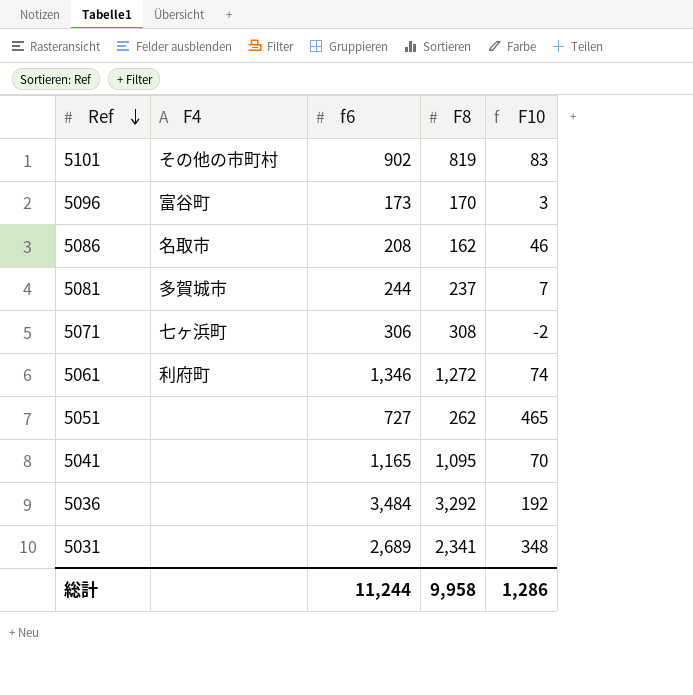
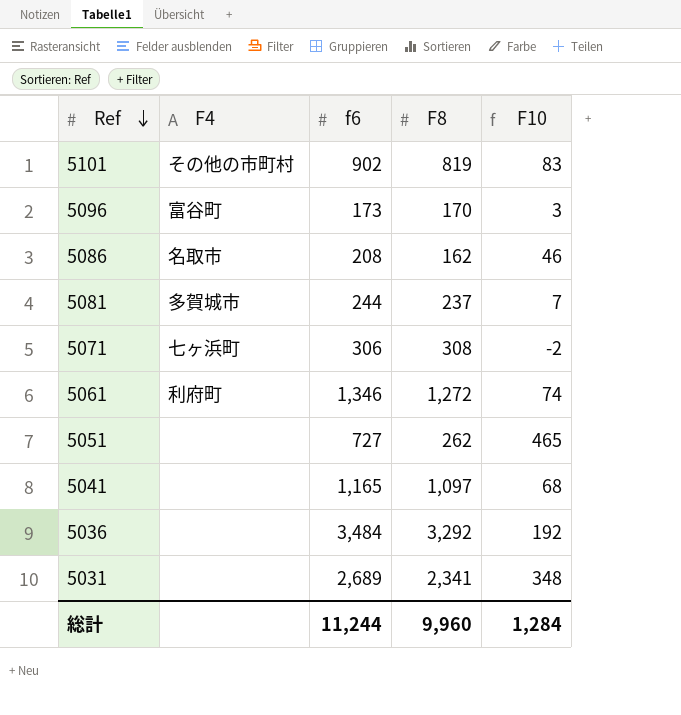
5041 | F8: 1,095 -> 1,097
5041 | F10: 70 -> 68
総計 | F8: 9,958 -> 9,960
総計 | F10: 1,286 -> 1,284

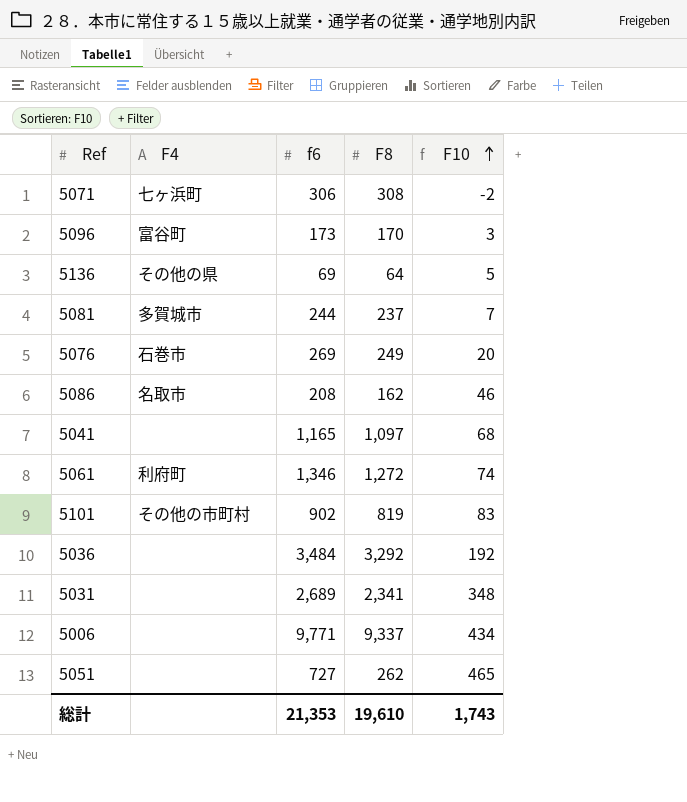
row order: Ref descending -> F10 ascending
row 5136: none -> その他の県 | 69 | 64 | 5
row 5076: none -> 石巻市 | 269 | 249 | 20
row 5006: none -> none | 9,771 | 9,337 | 434
総計 | f6: 11,244 -> 21,353
総計 | F8: 9,960 -> 19,610
総計 | F10: 1,284 -> 1,743

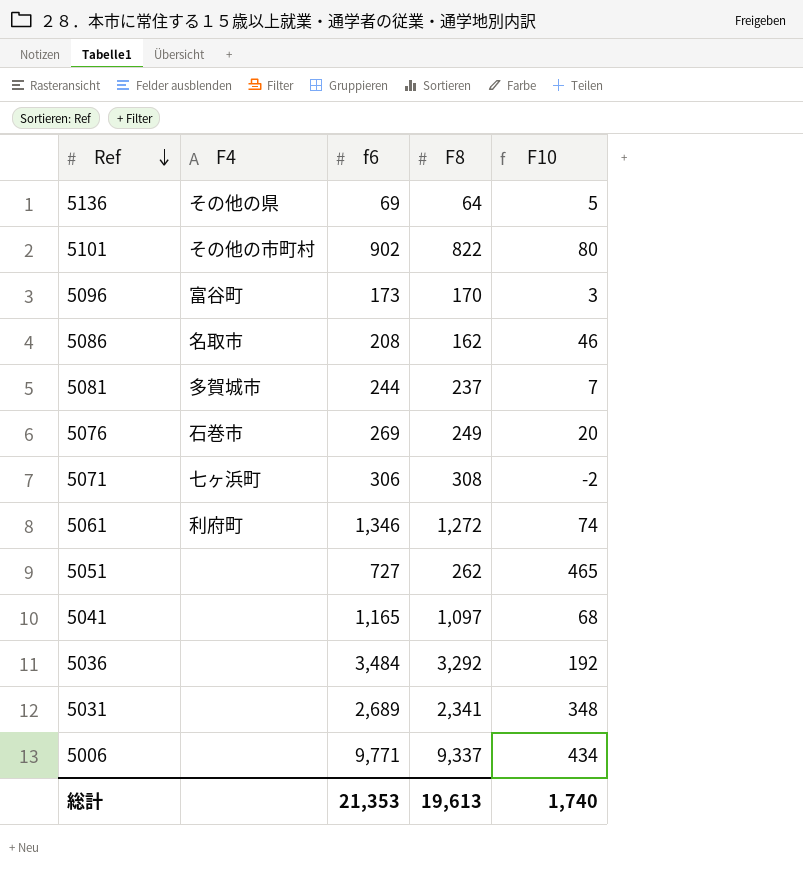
row order: F10 ascending -> Ref descending
5101 | F8: 819 -> 822
5101 | F10: 83 -> 80
総計 | F8: 19,610 -> 19,613
総計 | F10: 1,743 -> 1,740

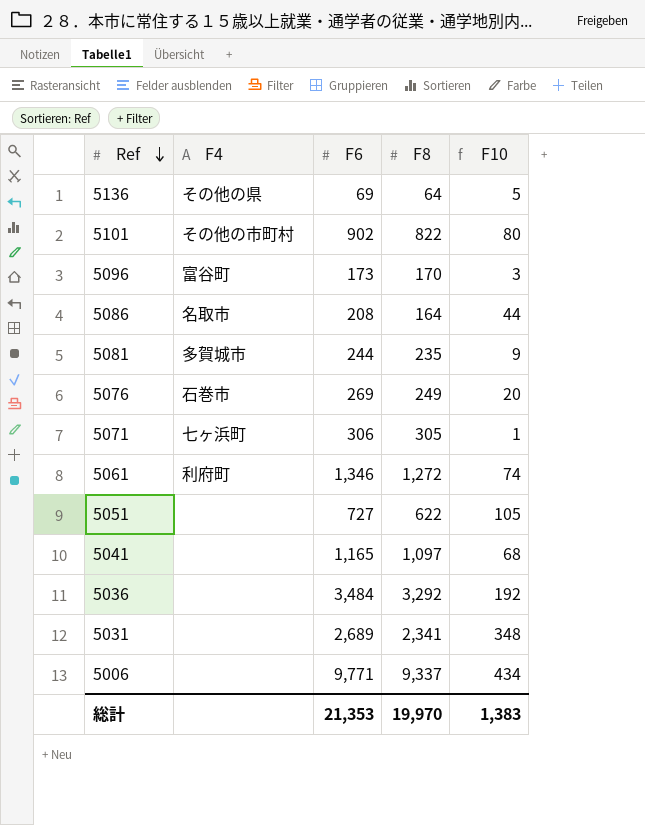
column name: f6 -> F6
5086 | F8: 162 -> 164
5086 | F10: 46 -> 44
5081 | F8: 237 -> 235
5081 | F10: 7 -> 9
5071 | F8: 308 -> 305
5071 | F10: -2 -> 1
5051 | F8: 262 -> 622
5051 | F10: 465 -> 105
総計 | F8: 19,613 -> 19,970
総計 | F10: 1,740 -> 1,383

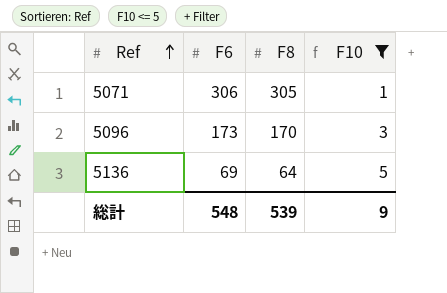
filter: none -> F10 <= 5
row order: Ref descending -> Ref ascending
column F4 | position: 2 -> none
総計 | F6: 21,353 -> 548
総計 | F8: 19,970 -> 539
総計 | F10: 1,383 -> 9

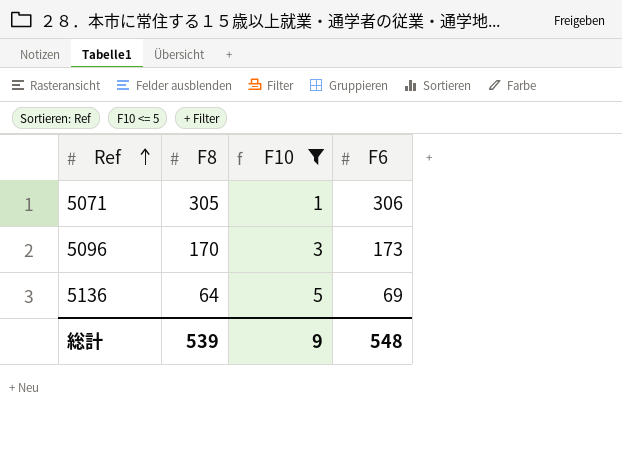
column F6 | position: 2 -> 4

